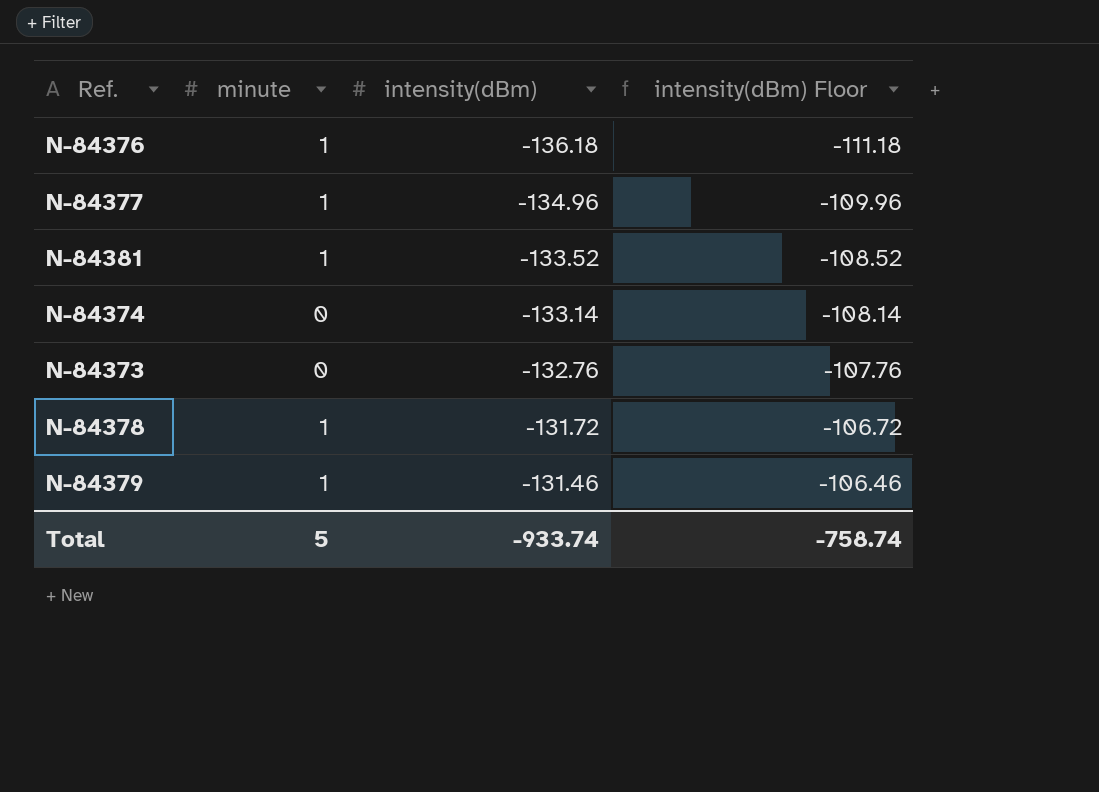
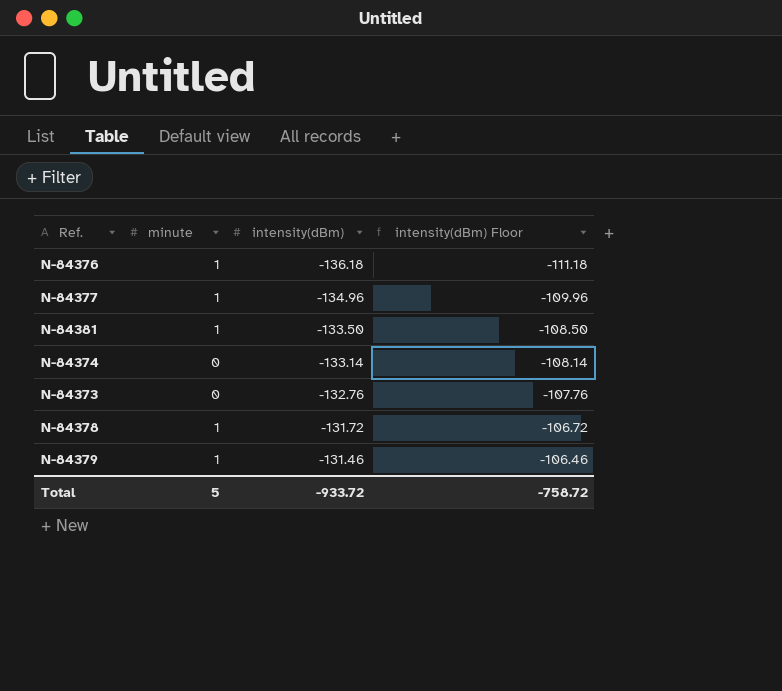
N-84381 | intensity(dBm): -133.52 -> -133.50
N-84381 | intensity(dBm) Floor: -108.52 -> -108.50
Total | intensity(dBm): -933.74 -> -933.72
Total | intensity(dBm) Floor: -758.74 -> -758.72

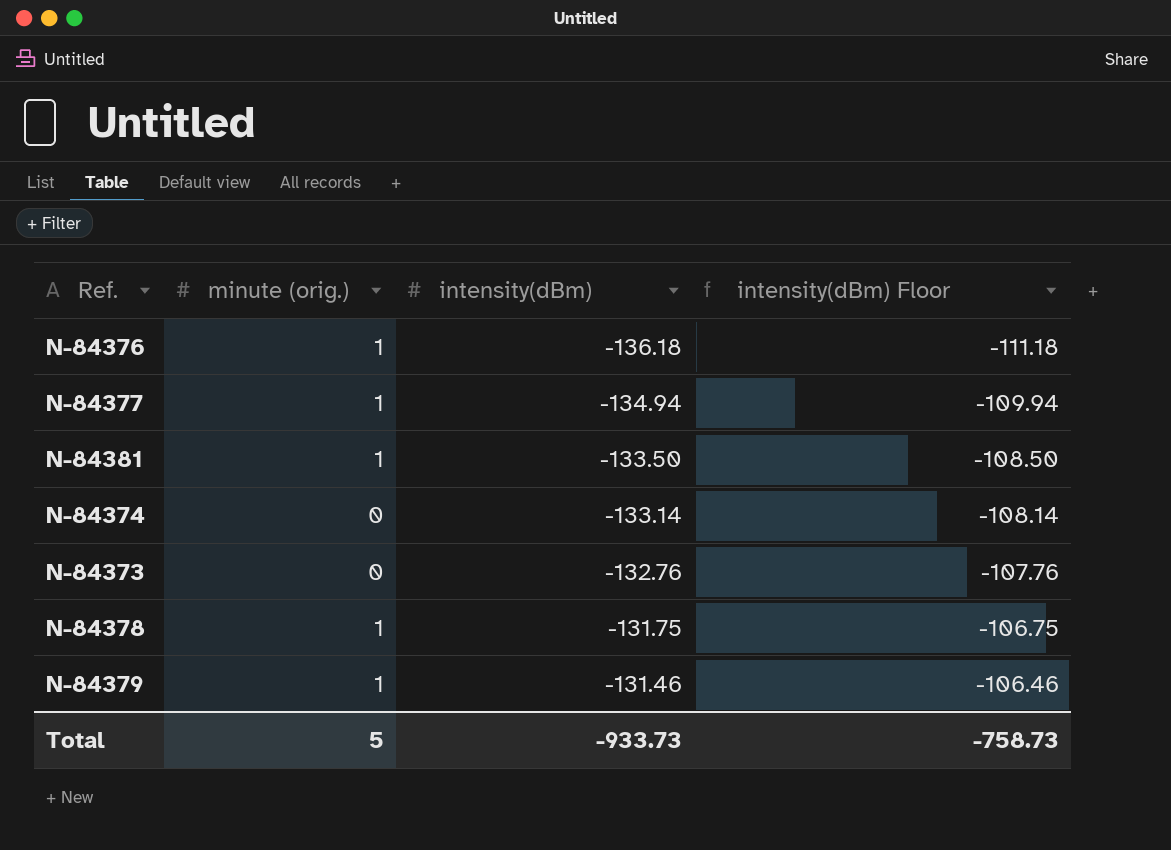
column name: minute -> minute (orig.)
N-84377 | intensity(dBm): -134.96 -> -134.94
N-84377 | intensity(dBm) Floor: -109.96 -> -109.94
N-84378 | intensity(dBm): -131.72 -> -131.75
N-84378 | intensity(dBm) Floor: -106.72 -> -106.75
Total | intensity(dBm): -933.72 -> -933.73
Total | intensity(dBm) Floor: -758.72 -> -758.73

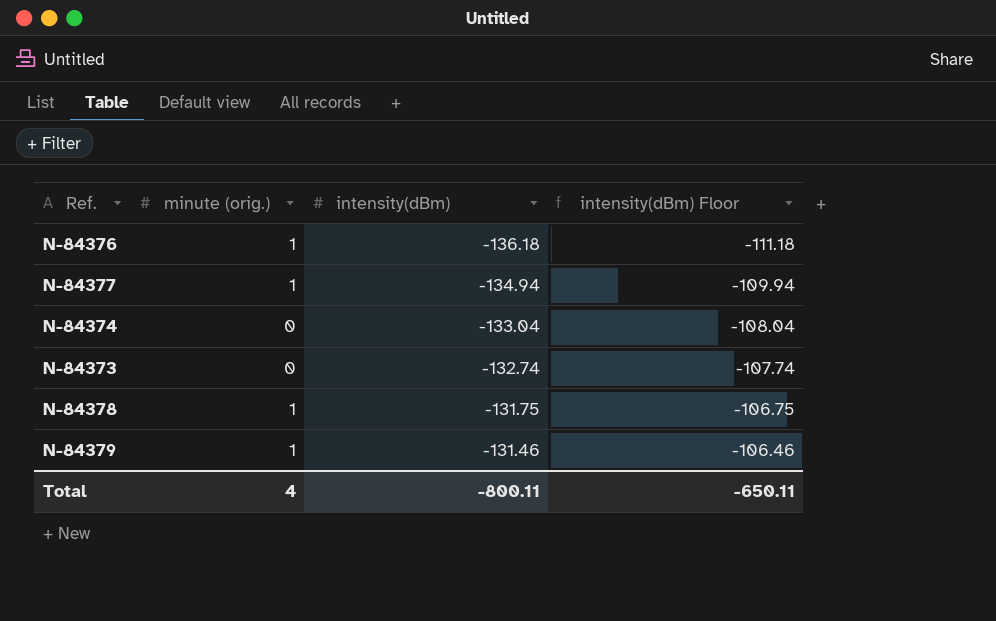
row N-84381: 1 | -133.50 | -108.50 -> none
N-84374 | intensity(dBm): -133.14 -> -133.04
N-84374 | intensity(dBm) Floor: -108.14 -> -108.04
N-84373 | intensity(dBm): -132.76 -> -132.74
N-84373 | intensity(dBm) Floor: -107.76 -> -107.74
Total | minute (orig.): 5 -> 4
Total | intensity(dBm): -933.73 -> -800.11
Total | intensity(dBm) Floor: -758.73 -> -650.11

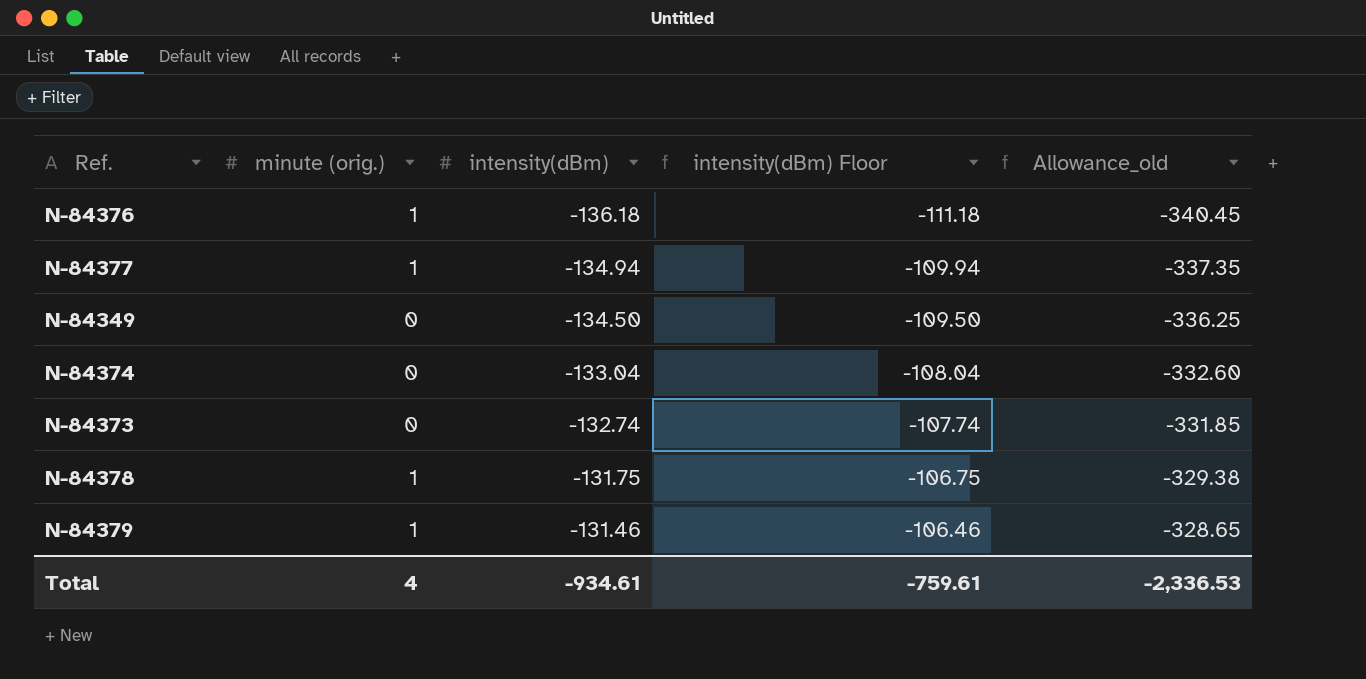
column Allowance_old | formula: none -> [intensity(dBm)] * 2.5
row N-84349: none -> 0 | -134.50 | -109.50 | -336.25
Total | intensity(dBm): -800.11 -> -934.61
Total | intensity(dBm) Floor: -650.11 -> -759.61

